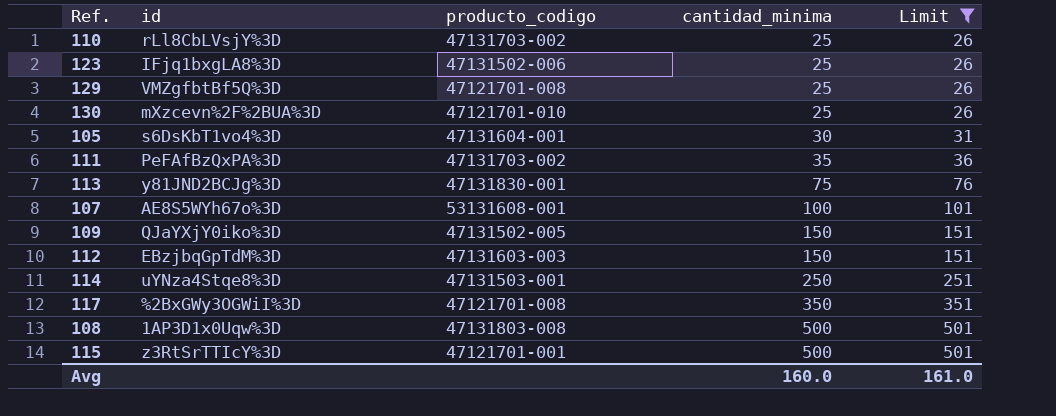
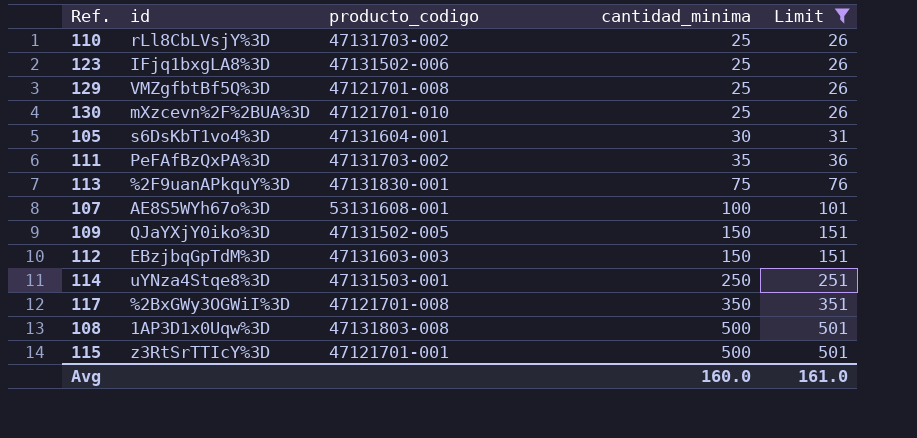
113 | id: y81JND2BCJg%3D -> %2F9uanAPkquY%3D

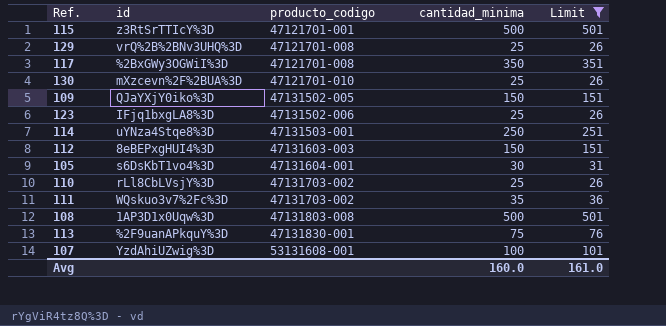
row order: cantidad_minima ascending -> producto_codigo ascending
129 | id: VMZgfbtBf5Q%3D -> vrQ%2B%2BNv3UHQ%3D
112 | id: EBzjbqGpTdM%3D -> 8eBEPxgHUI4%3D
111 | id: PeFAfBzQxPA%3D -> WQskuo3v7%2Fc%3D
107 | id: AE8S5WYh67o%3D -> YzdAhiUZwig%3D

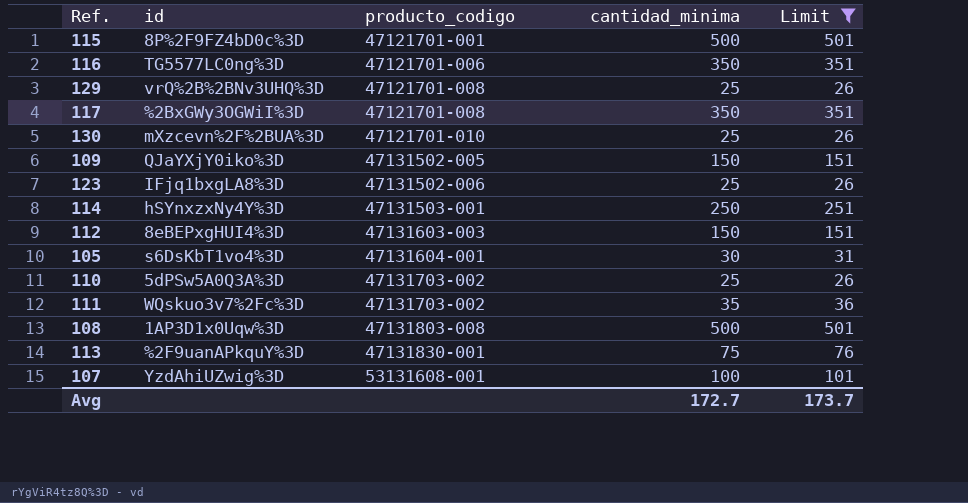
115 | id: z3RtSrTTIcY%3D -> 8P%2F9FZ4bD0c%3D
row 116: none -> TG5577LC0ng%3D | 47121701-006 | 350 | 351
114 | id: uYNza4Stqe8%3D -> hSYnxzxNy4Y%3D
110 | id: rLl8CbLVsjY%3D -> 5dPSw5A0Q3A%3D
Avg | cantidad_minima: 160.0 -> 172.7
Avg | Limit: 161.0 -> 173.7

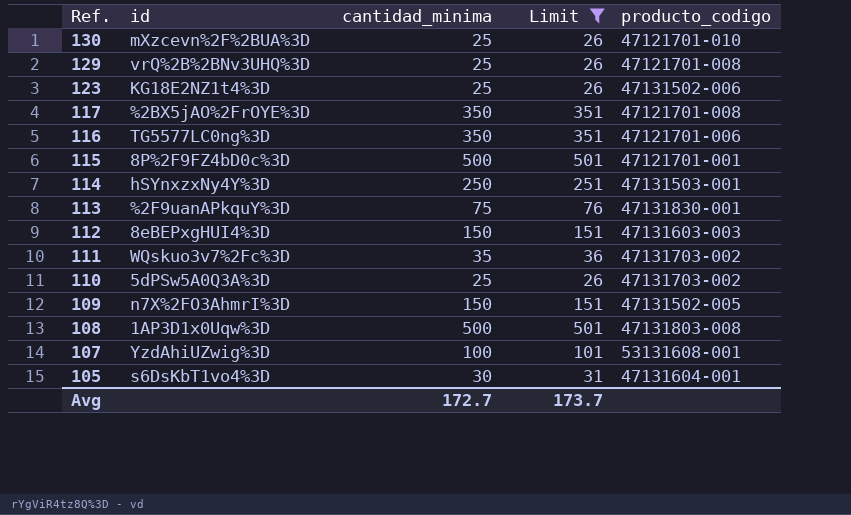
row order: producto_codigo ascending -> Ref. descending
column producto_codigo | position: 3 -> 5
123 | id: IFjq1bxgLA8%3D -> KG18E2NZ1t4%3D
117 | id: %2BxGWy3OGWiI%3D -> %2BX5jAO%2FrOYE%3D
109 | id: QJaYXjY0iko%3D -> n7X%2FO3AhmrI%3D

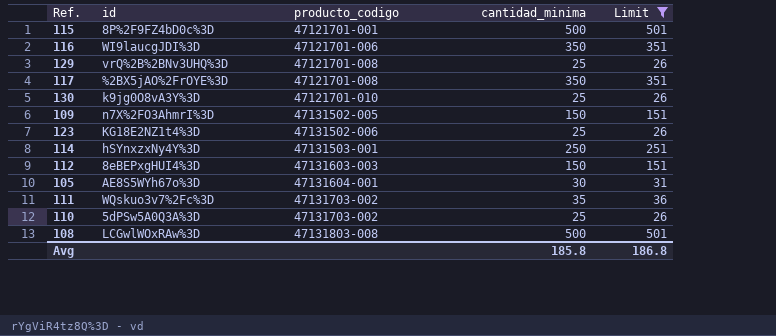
row order: Ref. descending -> producto_codigo ascending
column producto_codigo | position: 5 -> 3
row 113: %2F9uanAPkquY%3D | 75 | 76 | 47131830-001 -> none
row 107: YzdAhiUZwig%3D | 100 | 101 | 53131608-001 -> none
116 | id: TG5577LC0ng%3D -> WI9laucgJDI%3D
130 | id: mXzcevn%2F%2BUA%3D -> k9jg0O8vA3Y%3D
105 | id: s6DsKbT1vo4%3D -> AE8S5WYh67o%3D
108 | id: 1AP3D1x0Uqw%3D -> LCGwlWOxRAw%3D
Avg | cantidad_minima: 172.7 -> 185.8
Avg | Limit: 173.7 -> 186.8

